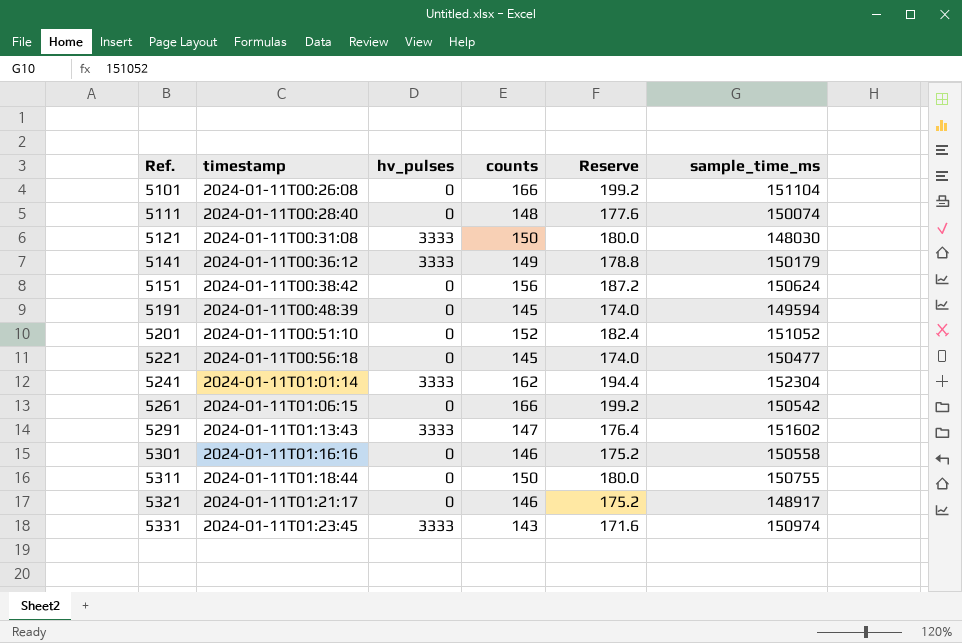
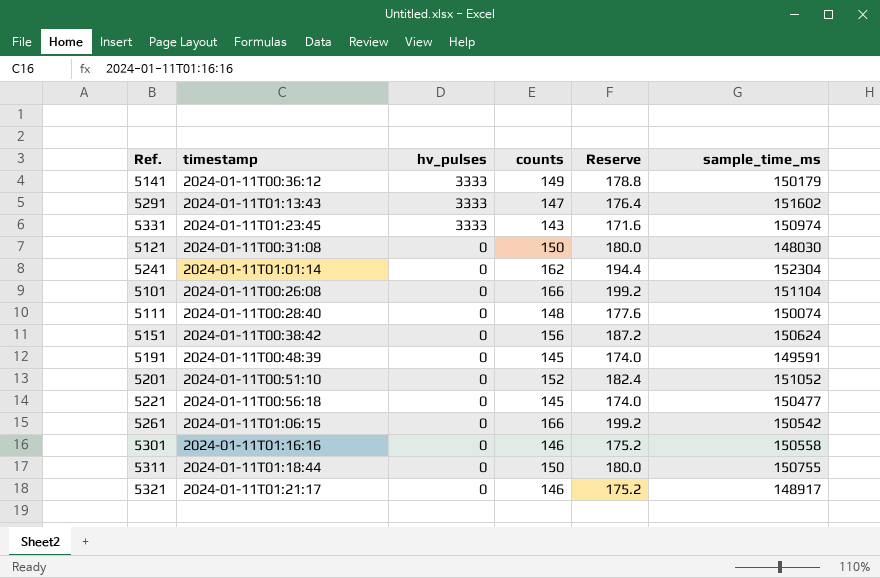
row order: Ref. ascending -> hv_pulses descending
5121 | hv_pulses: 3333 -> 0
5241 | hv_pulses: 3333 -> 0
5191 | sample_time_ms: 149594 -> 149591

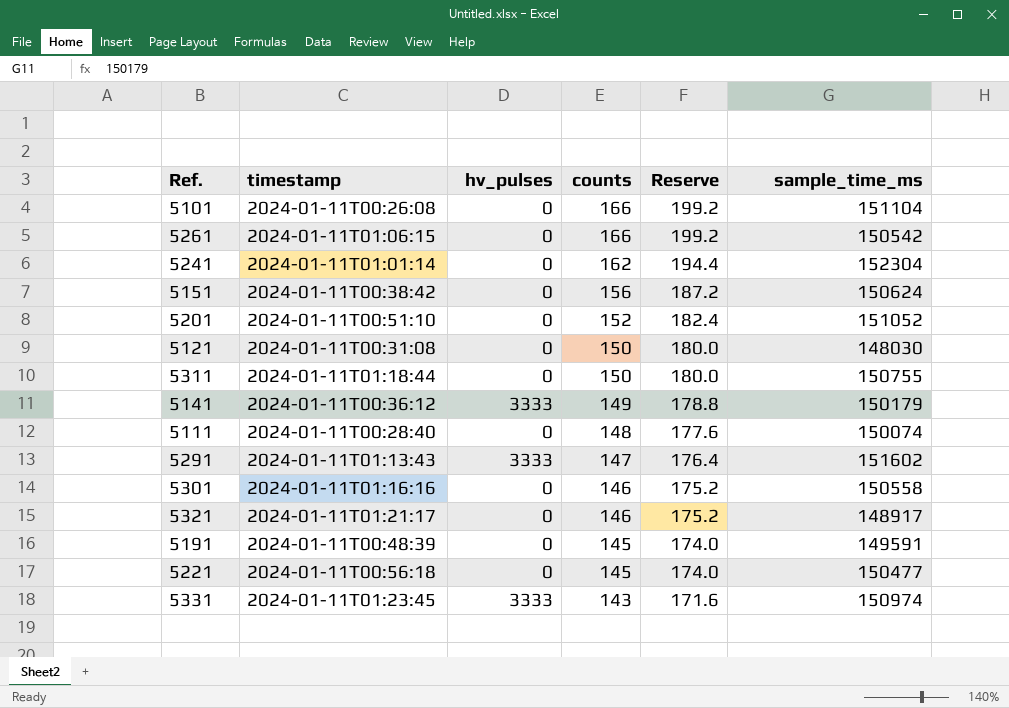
row order: hv_pulses descending -> counts descending

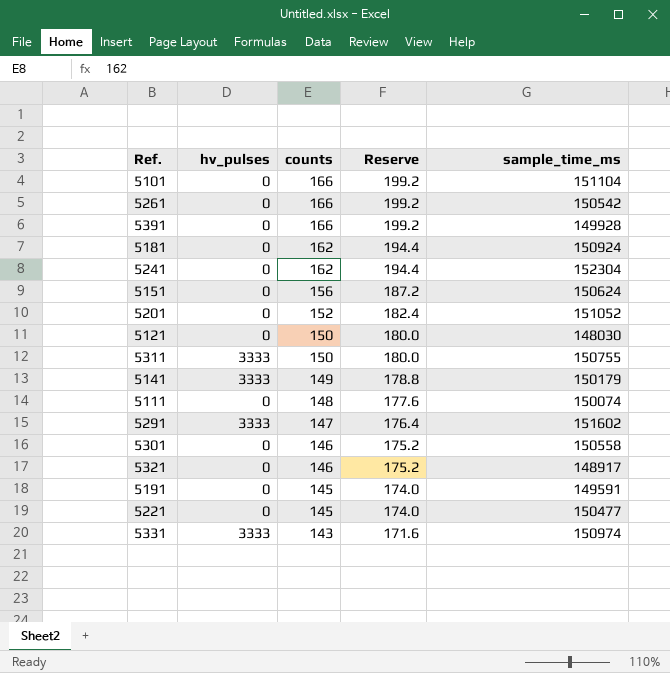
column timestamp | position: 2 -> none
row 5391: none -> 0 | 166 | 199.2 | 149928
row 5181: none -> 0 | 162 | 194.4 | 150924
5311 | hv_pulses: 0 -> 3333

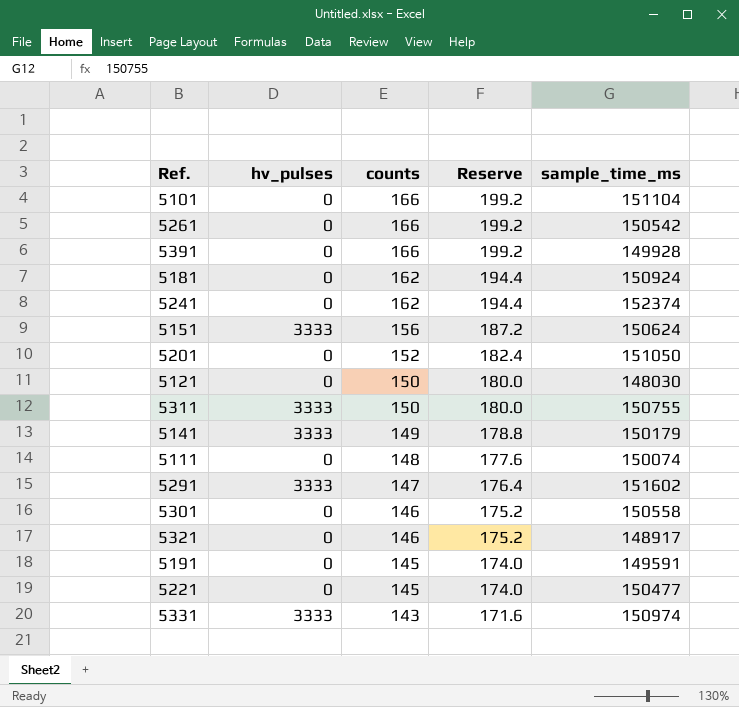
5241 | sample_time_ms: 152304 -> 152374
5151 | hv_pulses: 0 -> 3333
5201 | sample_time_ms: 151052 -> 151050

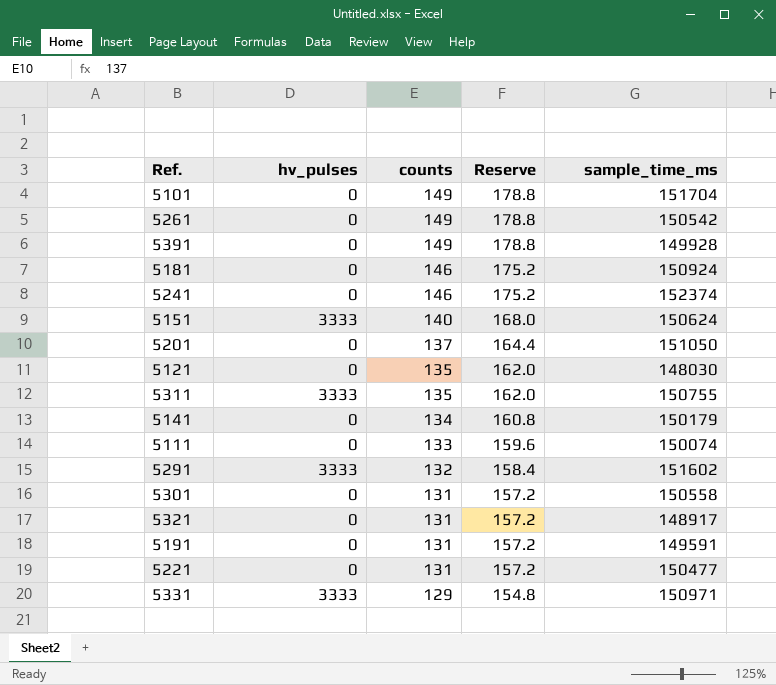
5101 | counts: 166 -> 149
5101 | Reserve: 199.2 -> 178.8
5101 | sample_time_ms: 151104 -> 151704
5261 | counts: 166 -> 149
5261 | Reserve: 199.2 -> 178.8
5391 | counts: 166 -> 149
5391 | Reserve: 199.2 -> 178.8
5181 | counts: 162 -> 146
5181 | Reserve: 194.4 -> 175.2
5241 | counts: 162 -> 146
5241 | Reserve: 194.4 -> 175.2
5151 | counts: 156 -> 140
5151 | Reserve: 187.2 -> 168.0
5201 | counts: 152 -> 137
5201 | Reserve: 182.4 -> 164.4
5121 | counts: 150 -> 135
5121 | Reserve: 180.0 -> 162.0
5311 | counts: 150 -> 135
5311 | Reserve: 180.0 -> 162.0
5141 | hv_pulses: 3333 -> 0
5141 | counts: 149 -> 134
5141 | Reserve: 178.8 -> 160.8
5111 | counts: 148 -> 133
5111 | Reserve: 177.6 -> 159.6
5291 | counts: 147 -> 132
5291 | Reserve: 176.4 -> 158.4
5301 | counts: 146 -> 131
5301 | Reserve: 175.2 -> 157.2
5321 | counts: 146 -> 131
5321 | Reserve: 175.2 -> 157.2
5191 | counts: 145 -> 131
5191 | Reserve: 174.0 -> 157.2
5221 | counts: 145 -> 131
5221 | Reserve: 174.0 -> 157.2
5331 | counts: 143 -> 129
5331 | Reserve: 171.6 -> 154.8
5331 | sample_time_ms: 150974 -> 150971

